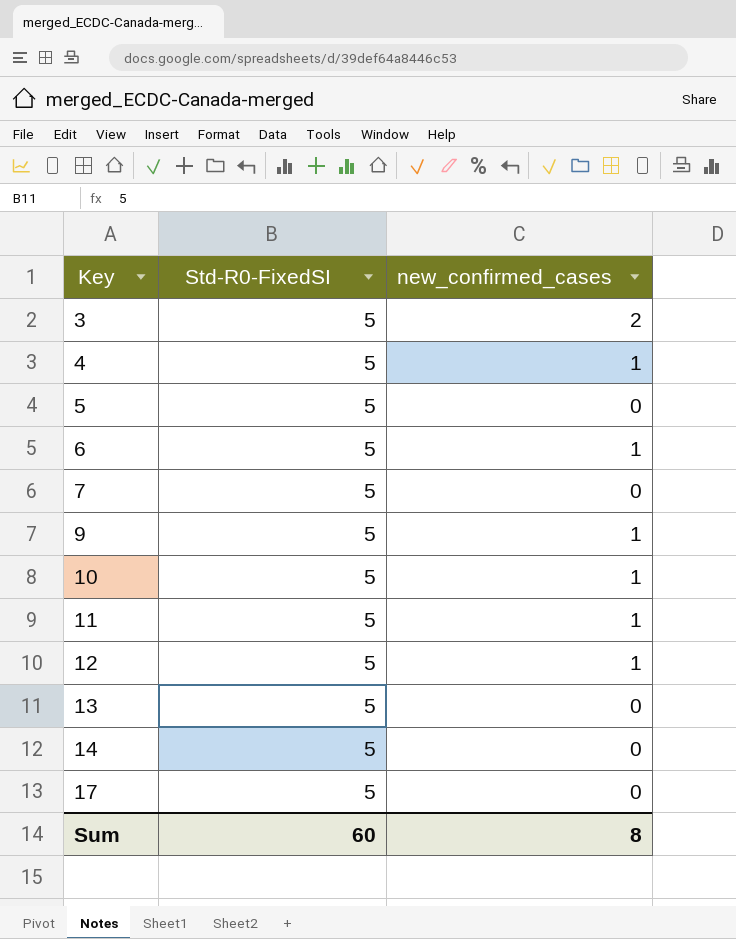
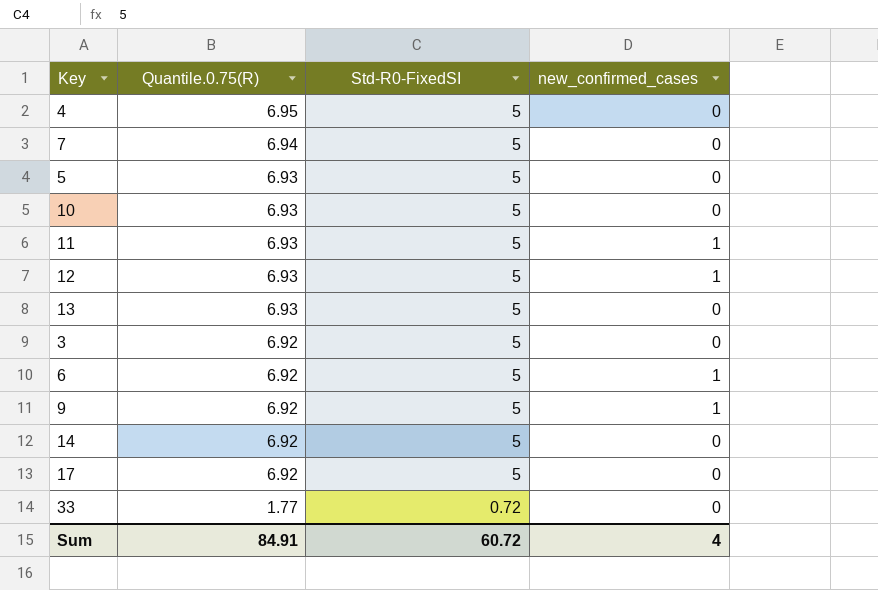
row order: Key ascending -> Quantile.0.75(R) descending
column Quantile.0.75(R) | position: none -> 2
4 | new_confirmed_cases: 1 -> 0
10 | new_confirmed_cases: 1 -> 0
3 | new_confirmed_cases: 2 -> 0
row 33: none -> 1.77 | 0.72 | 0
Sum | Std-R0-FixedSI: 60 -> 60.72
Sum | new_confirmed_cases: 8 -> 4

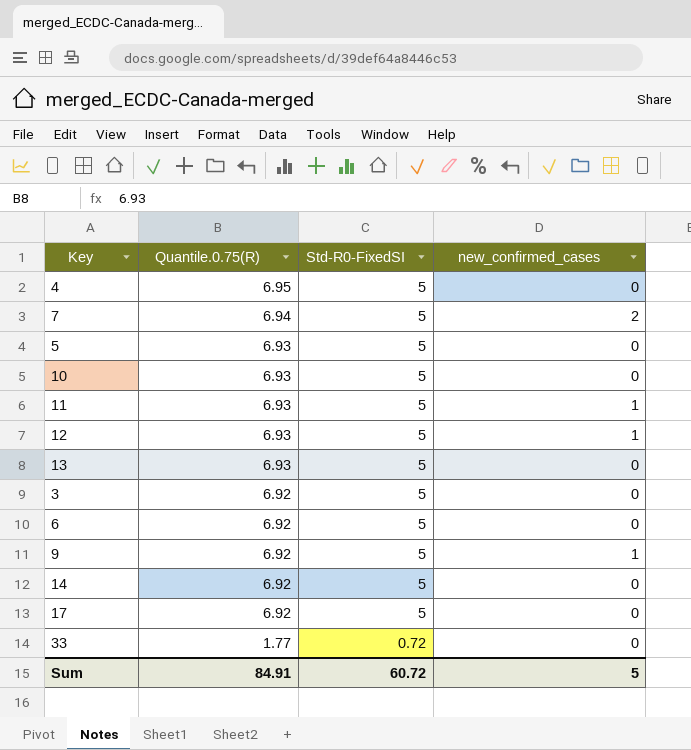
7 | new_confirmed_cases: 0 -> 2
6 | new_confirmed_cases: 1 -> 0
Sum | new_confirmed_cases: 4 -> 5

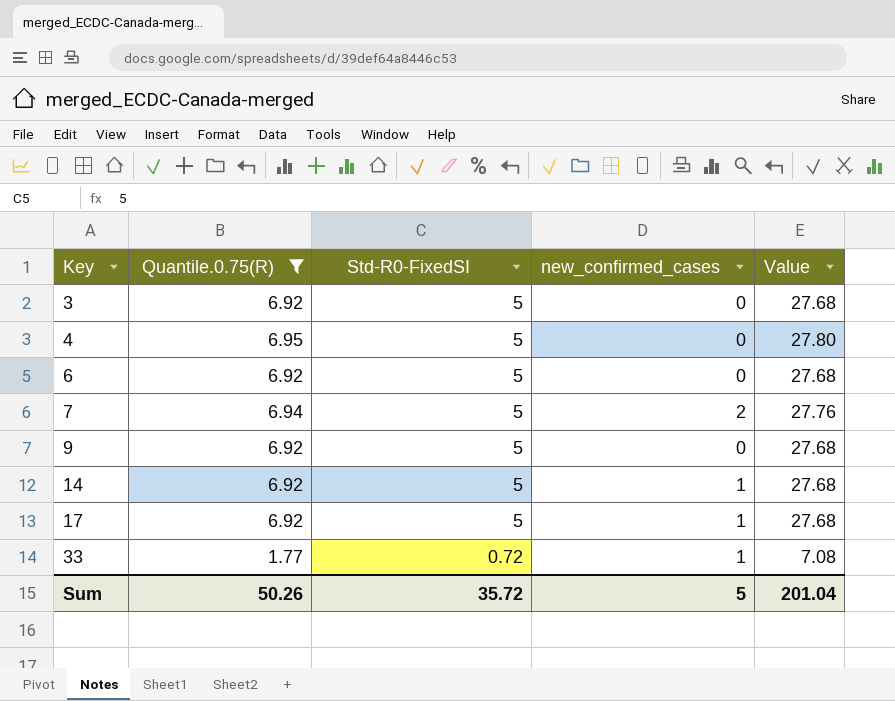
filter: none -> Quantile.0.75(R) != 6.93
row order: Quantile.0.75(R) descending -> Key ascending
column Value | formula: none -> [Quantile.0.75(R)] * 4
9 | new_confirmed_cases: 1 -> 0
14 | new_confirmed_cases: 0 -> 1
17 | new_confirmed_cases: 0 -> 1
33 | new_confirmed_cases: 0 -> 1
Sum | Quantile.0.75(R): 84.91 -> 50.26
Sum | Std-R0-FixedSI: 60.72 -> 35.72

